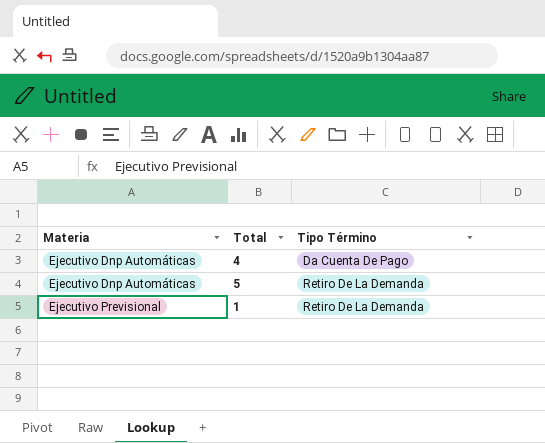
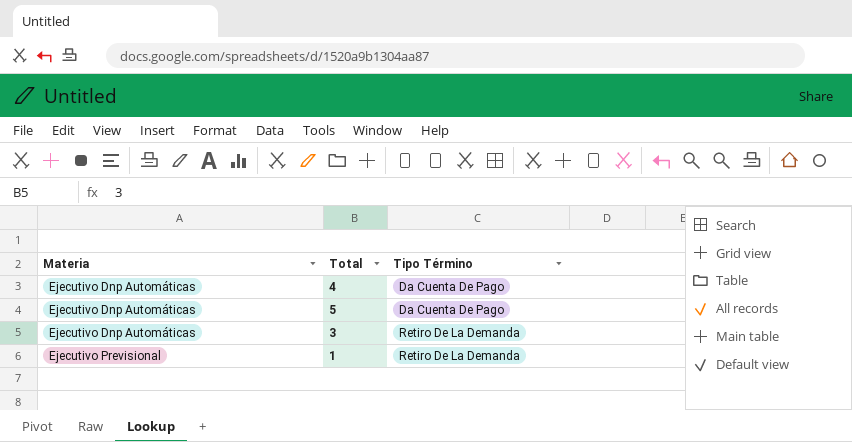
5 | Tipo Término: Retiro De La Demanda -> Da Cuenta De Pago
row 3: none -> Ejecutivo Dnp Automáticas | Retiro De La Demanda

